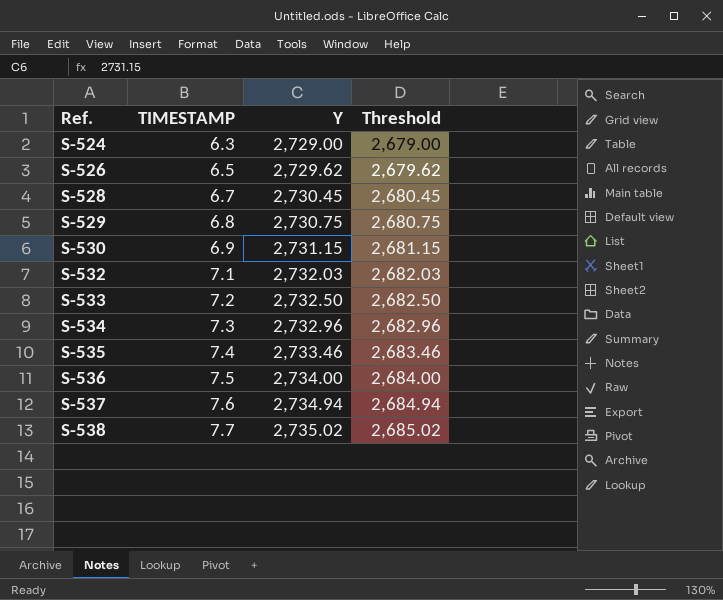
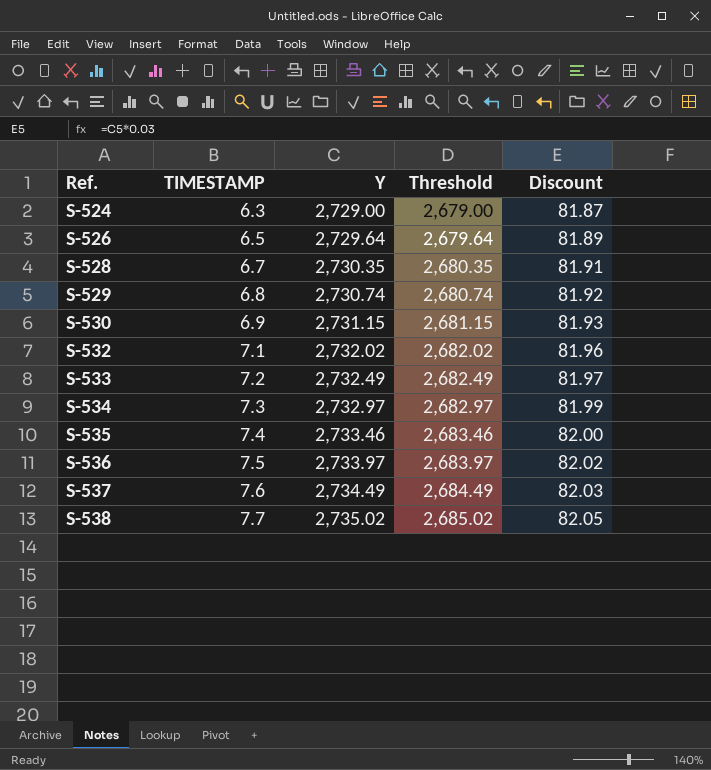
column Discount | formula: none -> [Y] * 0.03
S-526 | Y: 2,729.62 -> 2,729.64
S-526 | Threshold: 2,679.62 -> 2,679.64
S-528 | Y: 2,730.45 -> 2,730.35
S-528 | Threshold: 2,680.45 -> 2,680.35
S-529 | Y: 2,730.75 -> 2,730.74
S-529 | Threshold: 2,680.75 -> 2,680.74
S-532 | Y: 2,732.03 -> 2,732.02
S-532 | Threshold: 2,682.03 -> 2,682.02
S-533 | Y: 2,732.50 -> 2,732.49
S-533 | Threshold: 2,682.50 -> 2,682.49
S-534 | Y: 2,732.96 -> 2,732.97
S-534 | Threshold: 2,682.96 -> 2,682.97
S-536 | Y: 2,734.00 -> 2,733.97
S-536 | Threshold: 2,684.00 -> 2,683.97
S-537 | Y: 2,734.94 -> 2,734.49
S-537 | Threshold: 2,684.94 -> 2,684.49

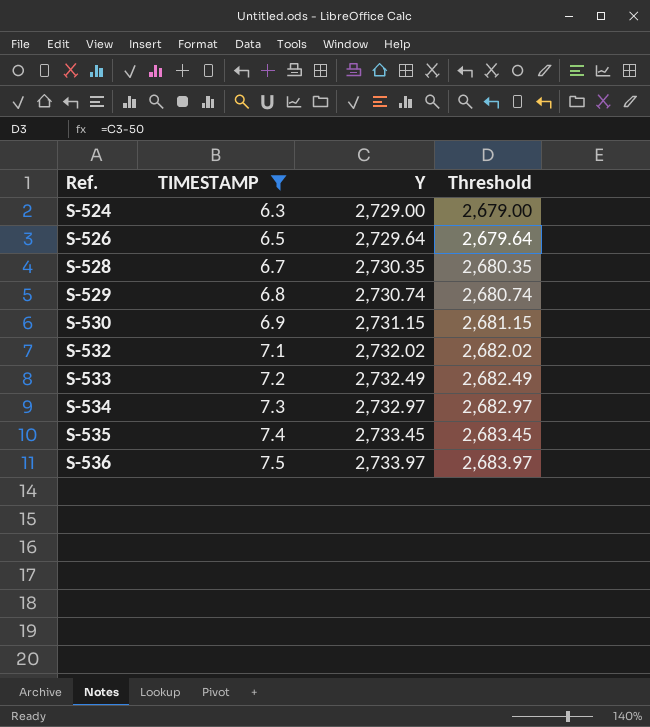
filter: none -> TIMESTAMP <= 7.5
column Discount | formula: [Y] * 0.03 -> none
S-535 | Y: 2,733.46 -> 2,733.45
S-535 | Threshold: 2,683.46 -> 2,683.45

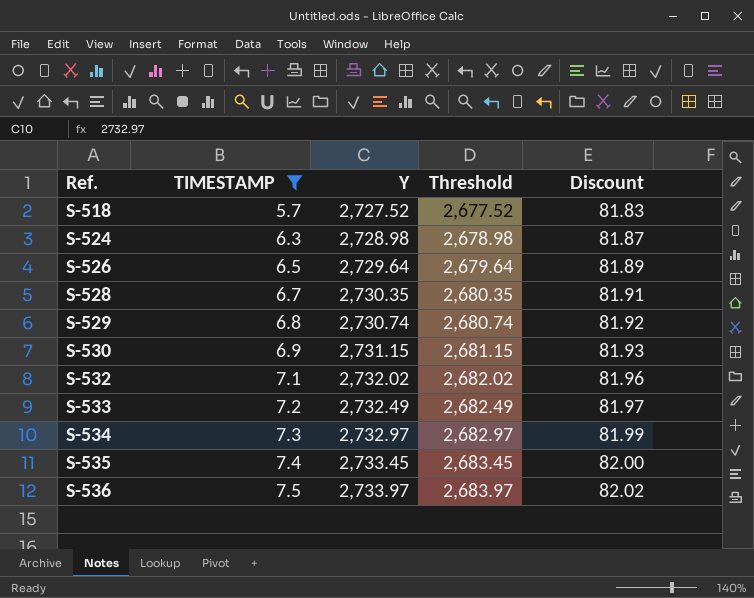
column Discount | formula: none -> [Y] * 0.03
row S-518: none -> 5.7 | 2,727.52 | 2,677.52 | 81.83
S-524 | Y: 2,729.00 -> 2,728.98
S-524 | Threshold: 2,679.00 -> 2,678.98

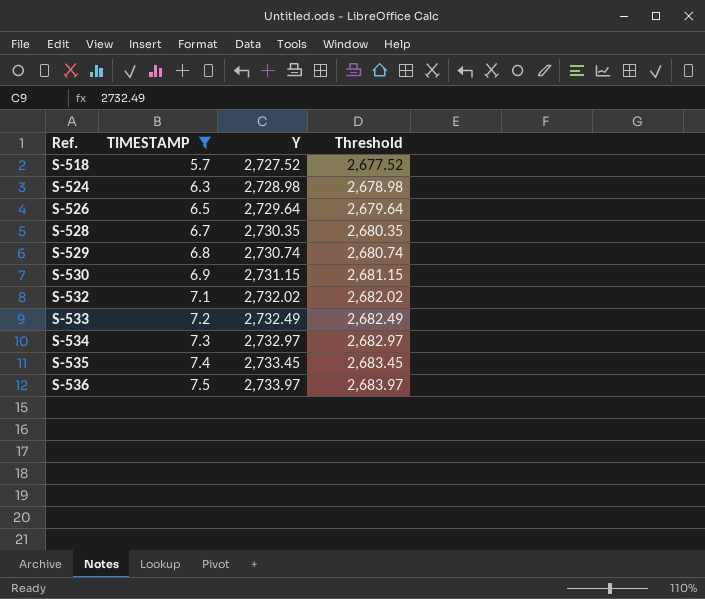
column Discount | formula: [Y] * 0.03 -> none

